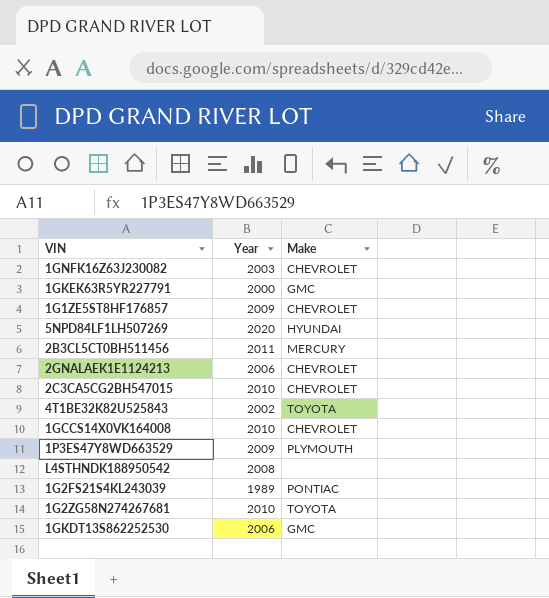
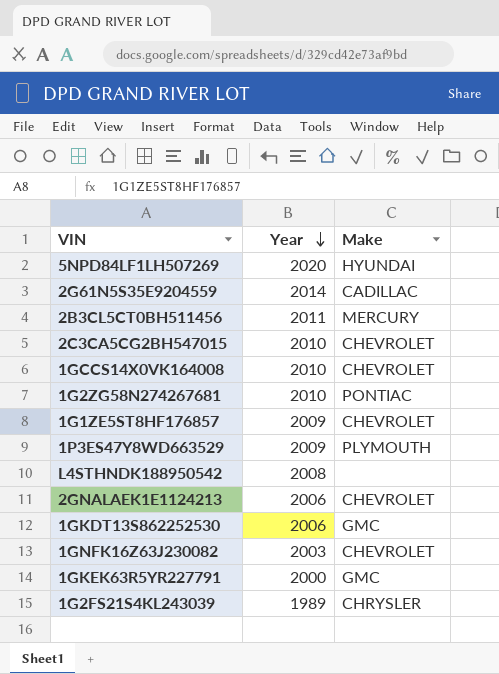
row order: none -> Year descending
row 4T1BE32K82U525843: 2002 | TOYOTA -> none
row 2G61N5S35E9204559: none -> 2014 | CADILLAC
1G2ZG58N274267681 | Make: TOYOTA -> PONTIAC
1G2FS21S4KL243039 | Make: PONTIAC -> CHRYSLER

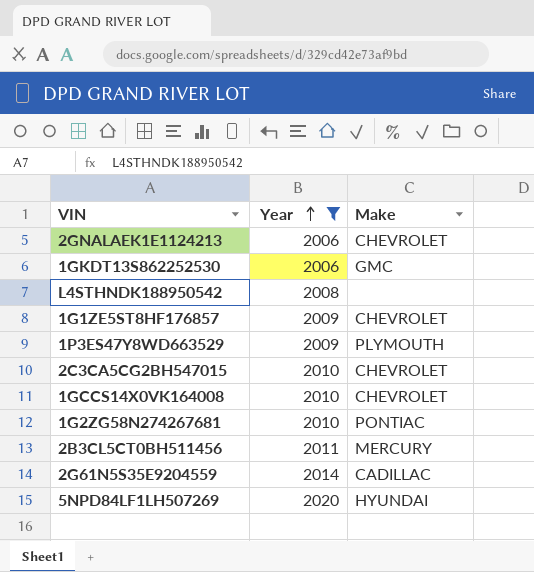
filter: none -> Year >= 2006
row order: Year descending -> Year ascending

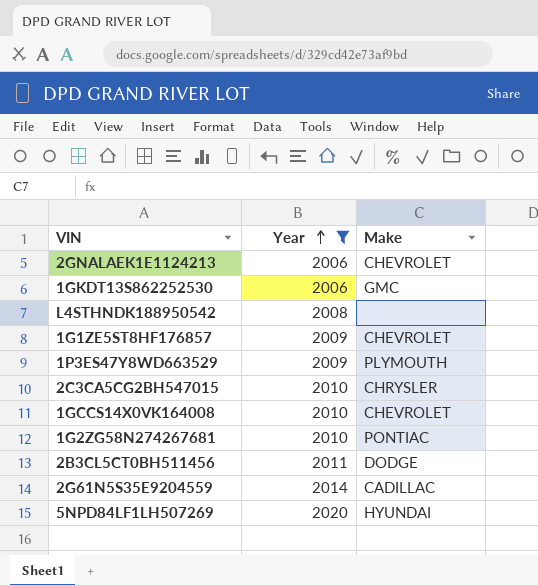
2C3CA5CG2BH547015 | Make: CHEVROLET -> CHRYSLER
2B3CL5CT0BH511456 | Make: MERCURY -> DODGE

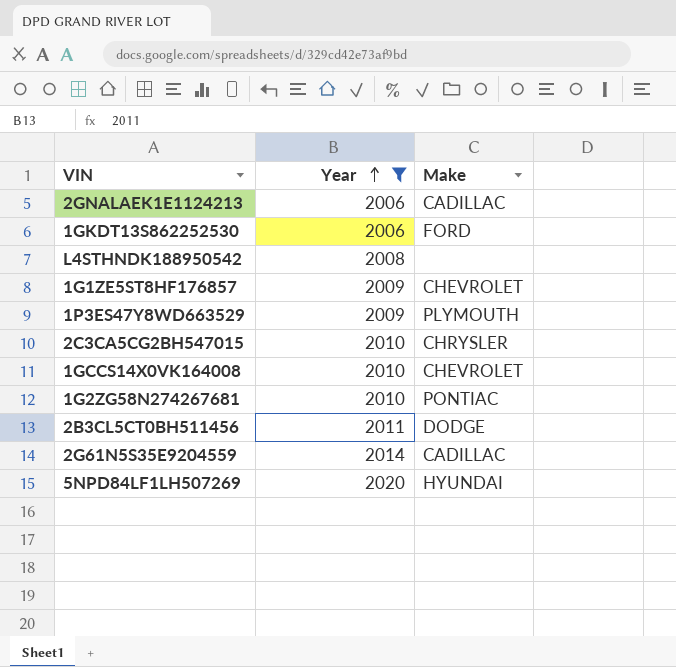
2GNALAEK1E1124213 | Make: CHEVROLET -> CADILLAC
1GKDT13S862252530 | Make: GMC -> FORD

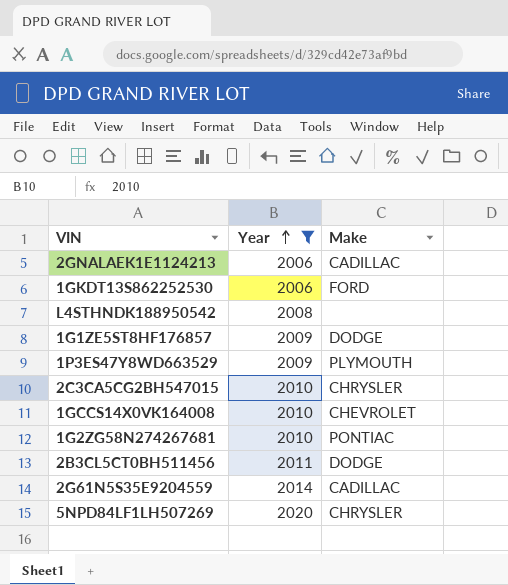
1G1ZE5ST8HF176857 | Make: CHEVROLET -> DODGE
5NPD84LF1LH507269 | Make: HYUNDAI -> CHRYSLER

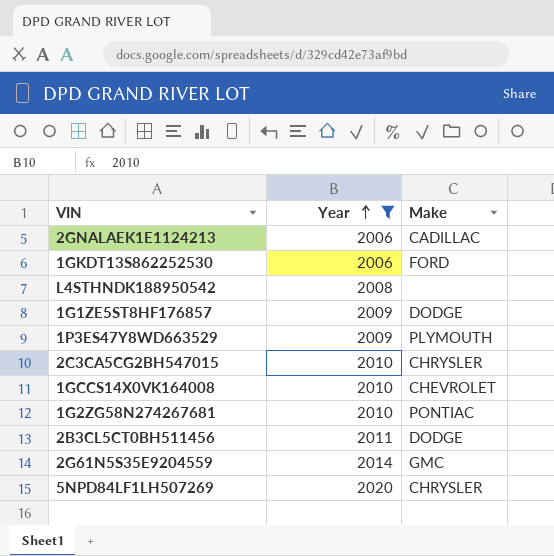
2G61N5S35E9204559 | Make: CADILLAC -> GMC

